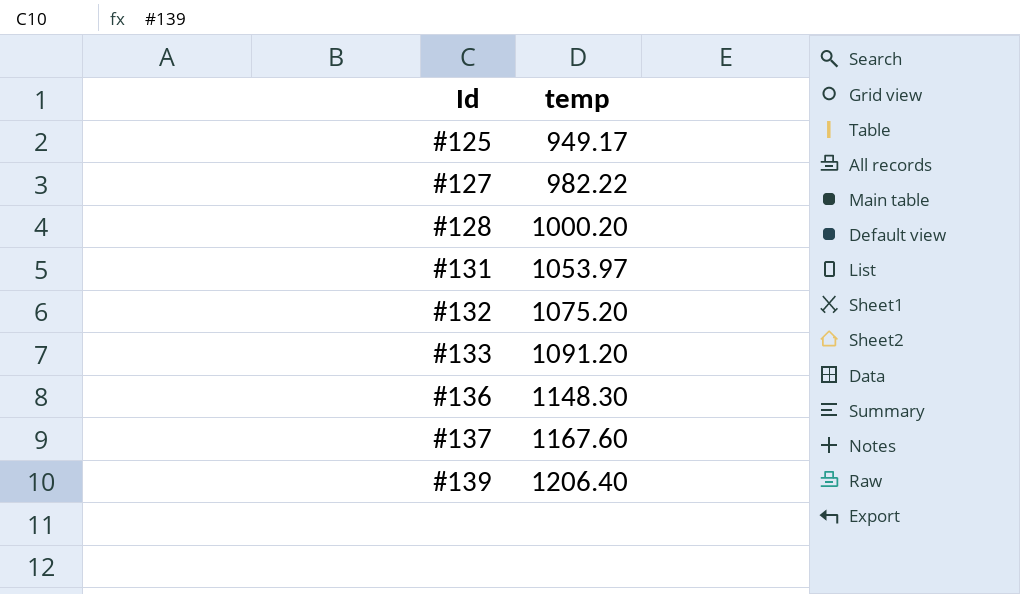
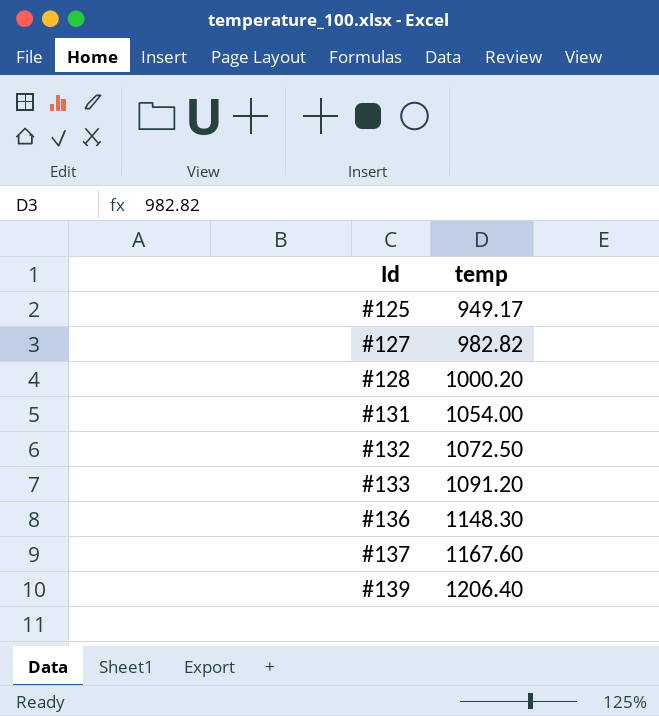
#127 | temp: 982.22 -> 982.82
#131 | temp: 1053.97 -> 1054.00
#132 | temp: 1075.20 -> 1072.50

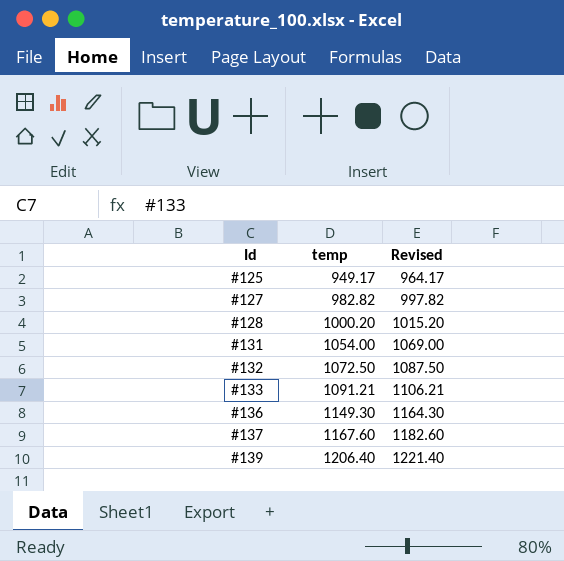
column Revised | formula: none -> [temp] + 15
#133 | temp: 1091.20 -> 1091.21
#136 | temp: 1148.30 -> 1149.30

